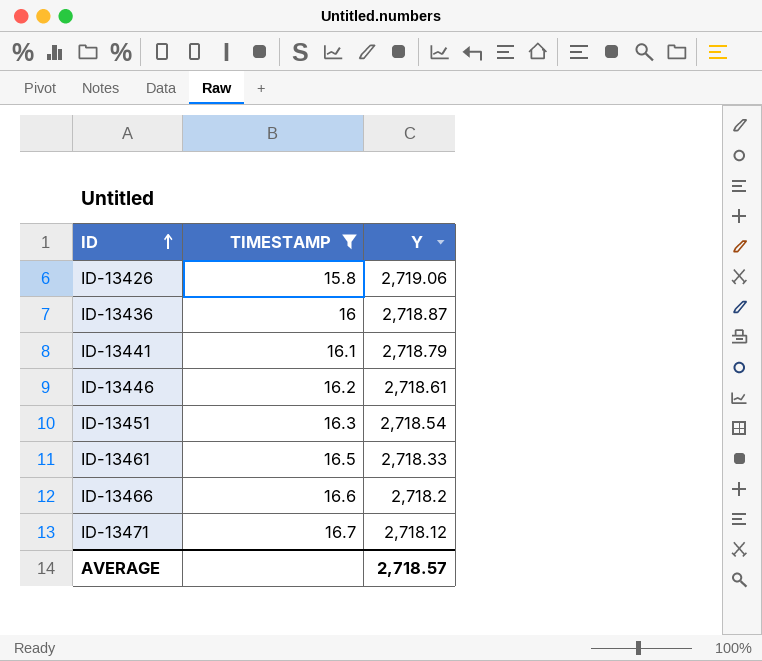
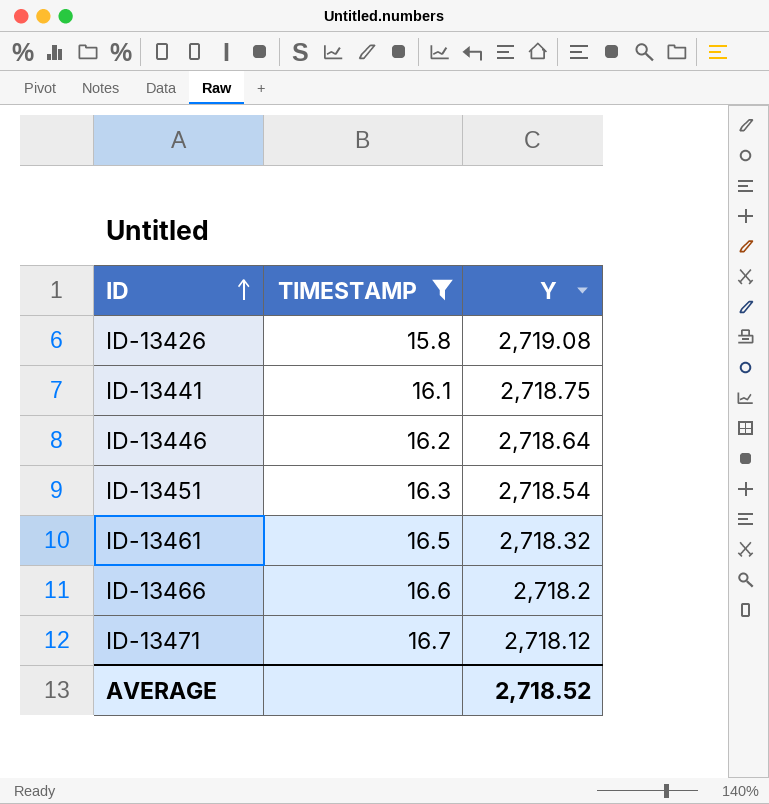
row ID-13436: 16 | 2,718.87 -> none
ID-13426 | Y: 2,719.06 -> 2,719.08
ID-13441 | Y: 2,718.79 -> 2,718.75
ID-13446 | Y: 2,718.61 -> 2,718.64
ID-13461 | Y: 2,718.33 -> 2,718.32
AVERAGE | Y: 2,718.57 -> 2,718.52

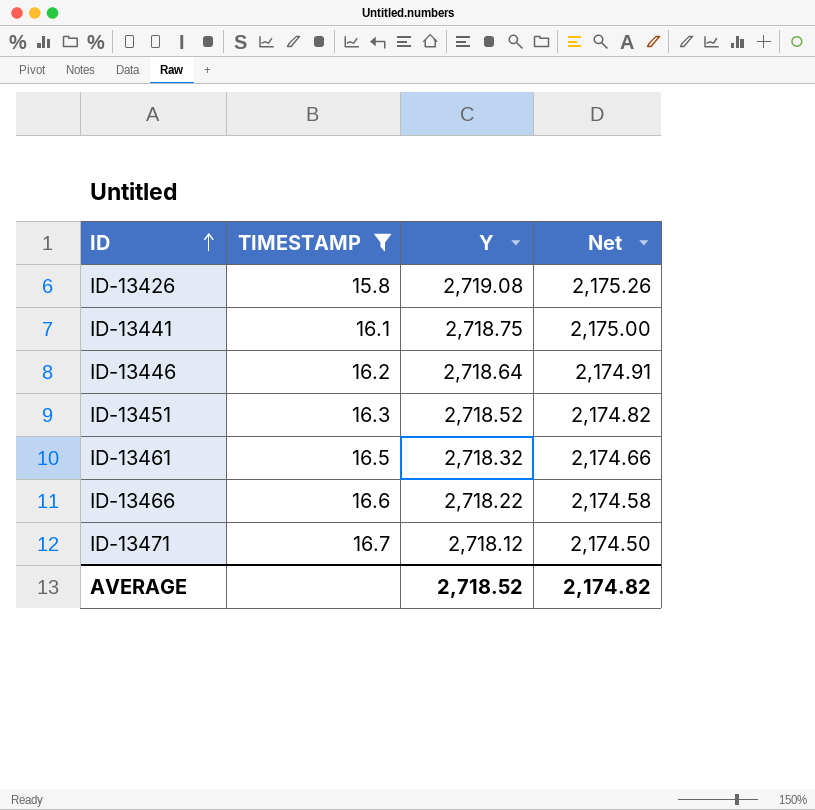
column Net | formula: none -> [Y] * 0.8
ID-13451 | Y: 2,718.54 -> 2,718.52
ID-13466 | Y: 2,718.2 -> 2,718.22

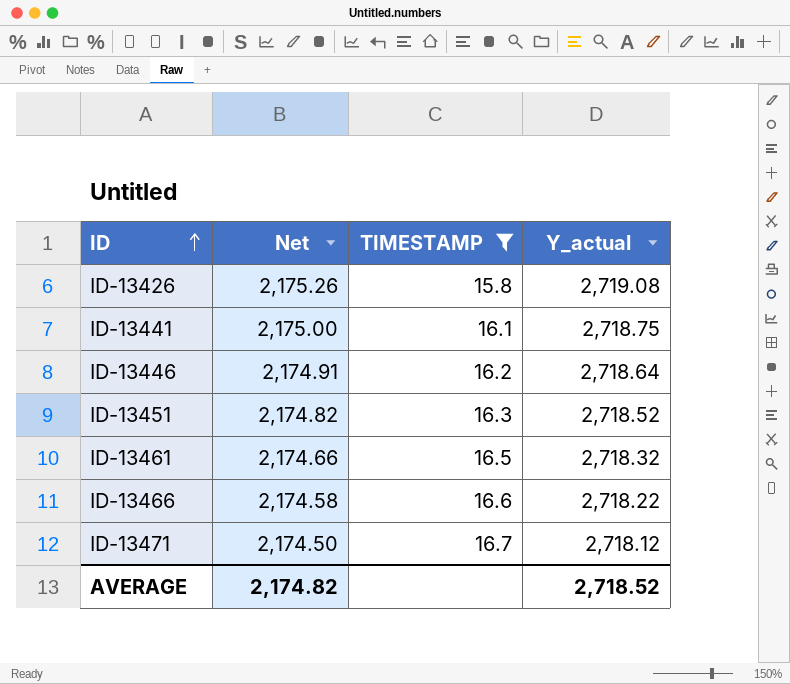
column Net | position: 4 -> 2
column name: Y -> Y_actual

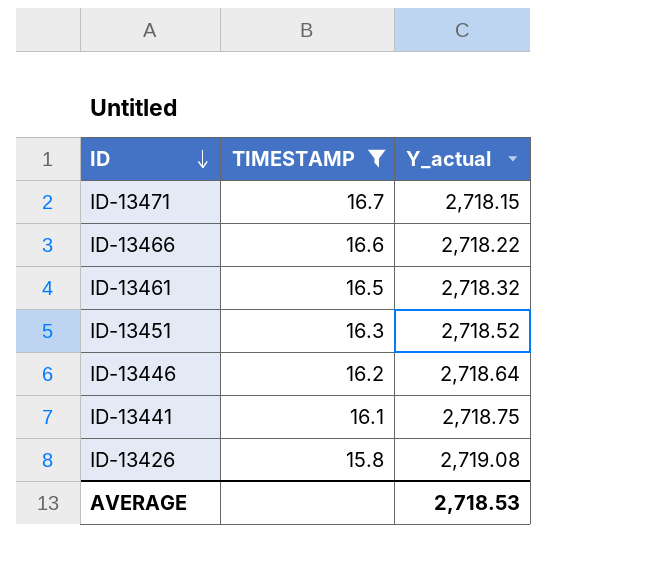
row order: ID ascending -> ID descending
column Net | formula: [Y_actual] * 0.8 -> none
ID-13471 | Y_actual: 2,718.12 -> 2,718.15
AVERAGE | Y_actual: 2,718.52 -> 2,718.53

